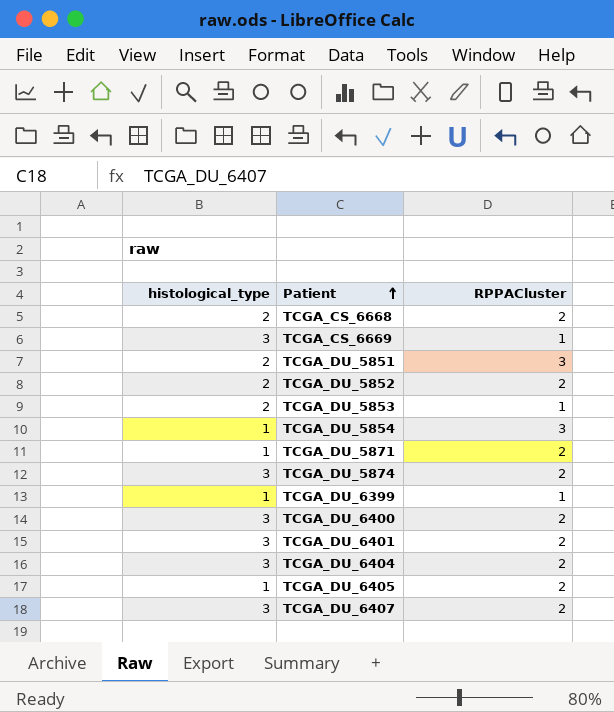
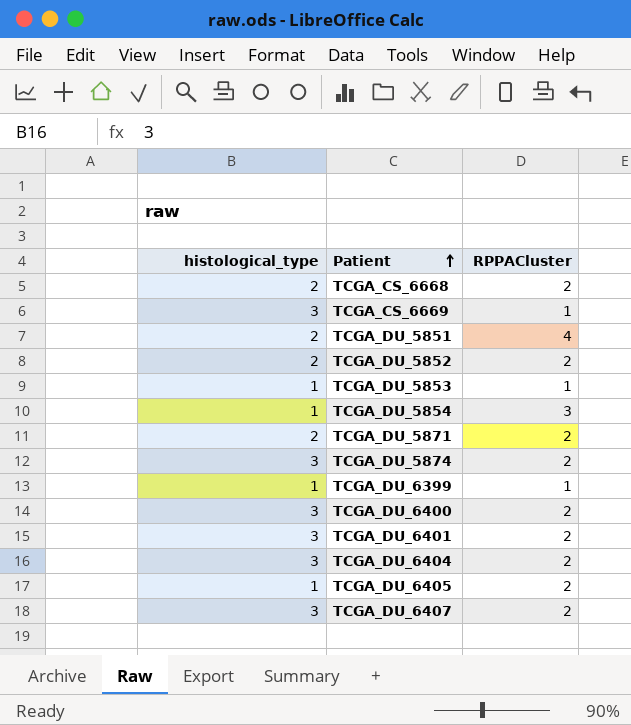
TCGA_DU_5851 | RPPACluster: 3 -> 4
TCGA_DU_5853 | histological_type: 2 -> 1
TCGA_DU_5871 | histological_type: 1 -> 2

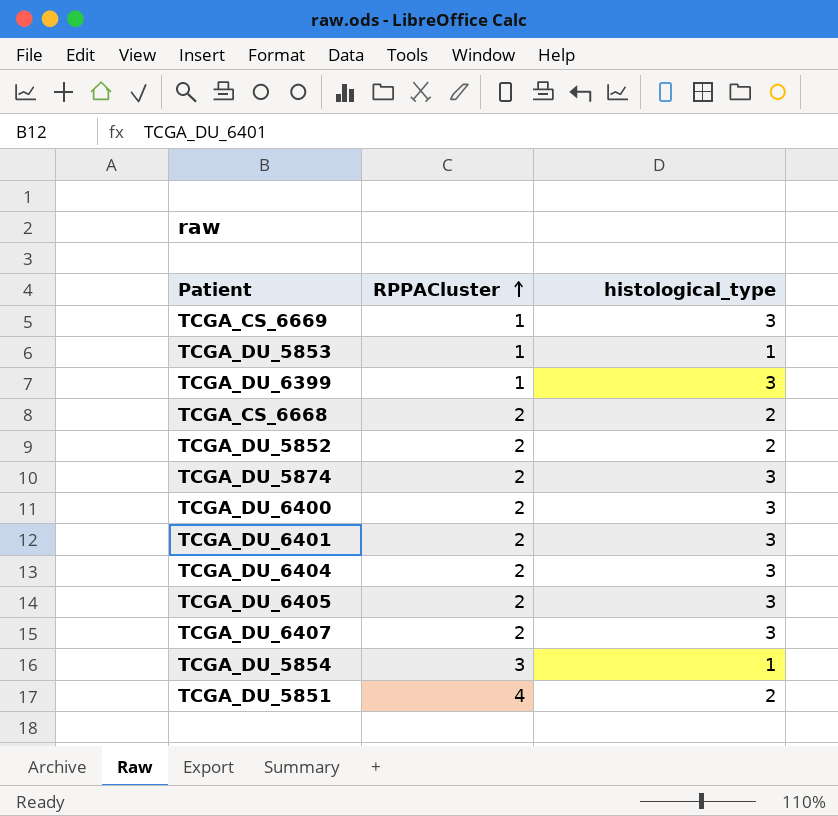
row order: Patient ascending -> RPPACluster ascending
column histological_type | position: 1 -> 3
row TCGA_DU_5871: 2 | 2 -> none
TCGA_DU_6399 | histological_type: 1 -> 3
TCGA_DU_6405 | histological_type: 1 -> 3

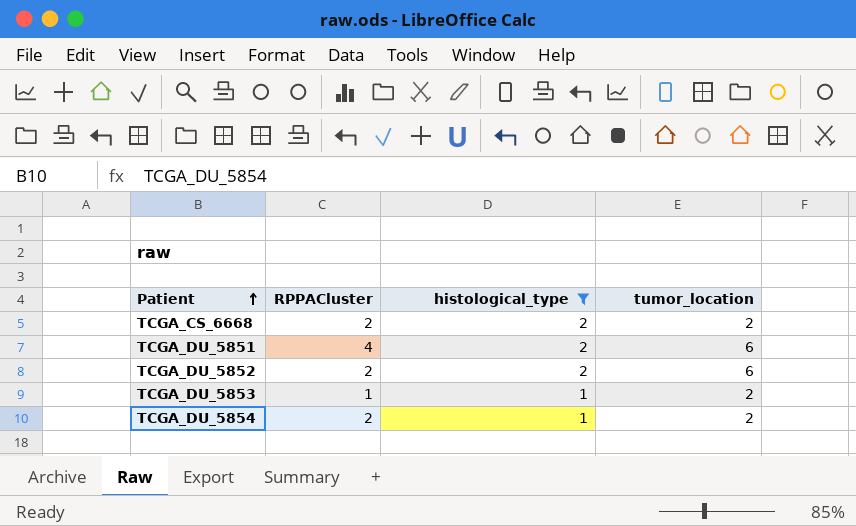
filter: none -> histological_type != 3
row order: RPPACluster ascending -> Patient ascending
column tumor_location | position: none -> 4
TCGA_DU_5854 | RPPACluster: 3 -> 2

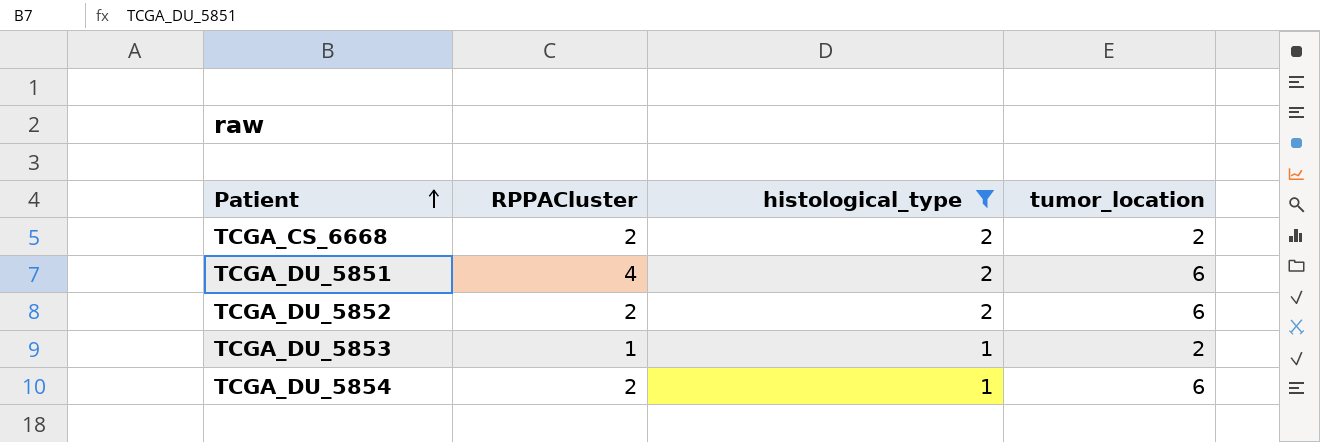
TCGA_DU_5854 | tumor_location: 2 -> 6

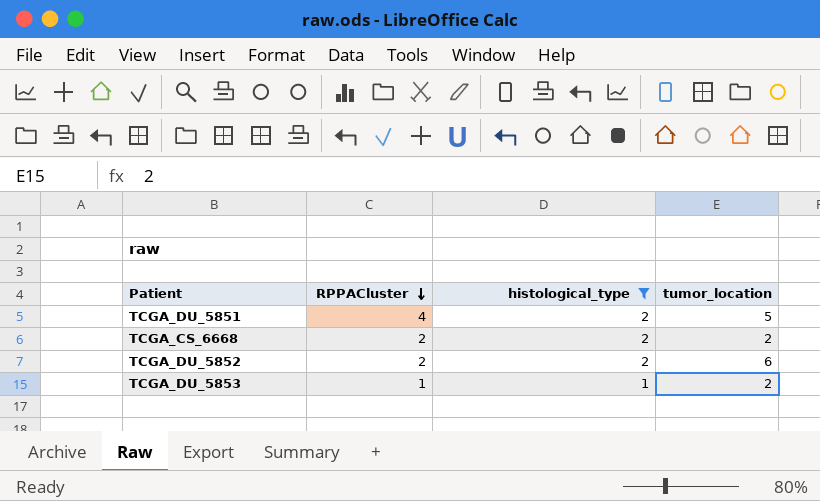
row order: Patient ascending -> RPPACluster descending
row TCGA_DU_5854: 2 | 1 | 6 -> none
TCGA_DU_5851 | tumor_location: 6 -> 5

